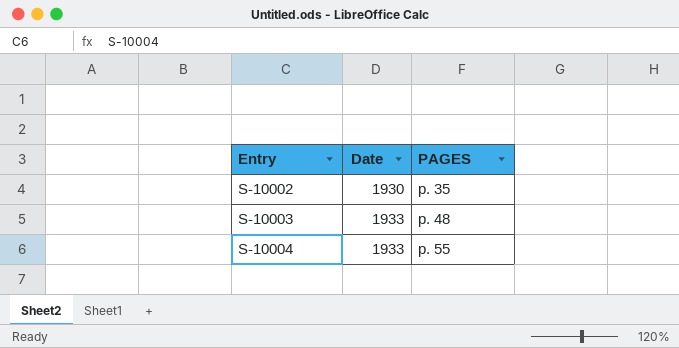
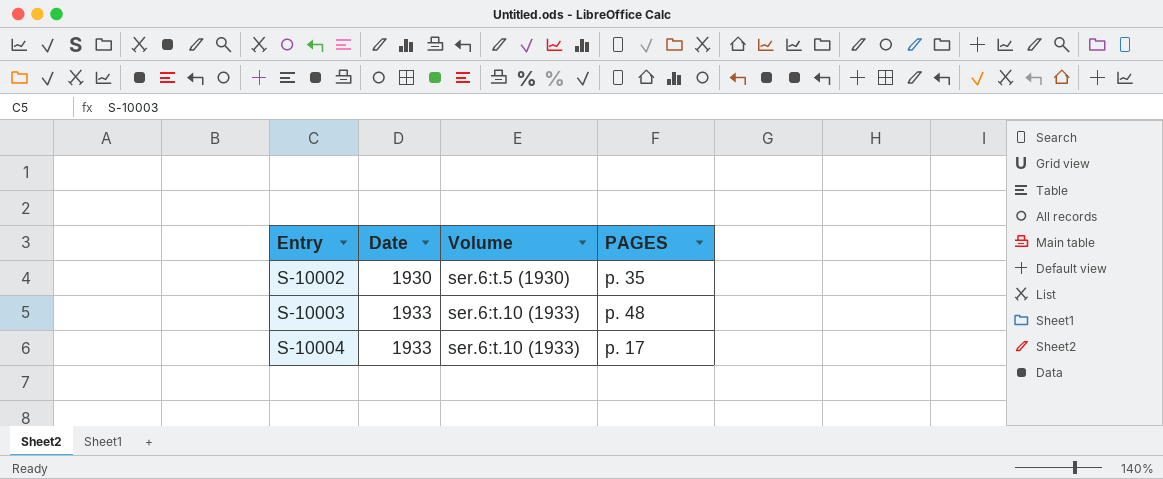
column Volume | position: none -> 3
S-10004 | PAGES: p. 55 -> p. 17

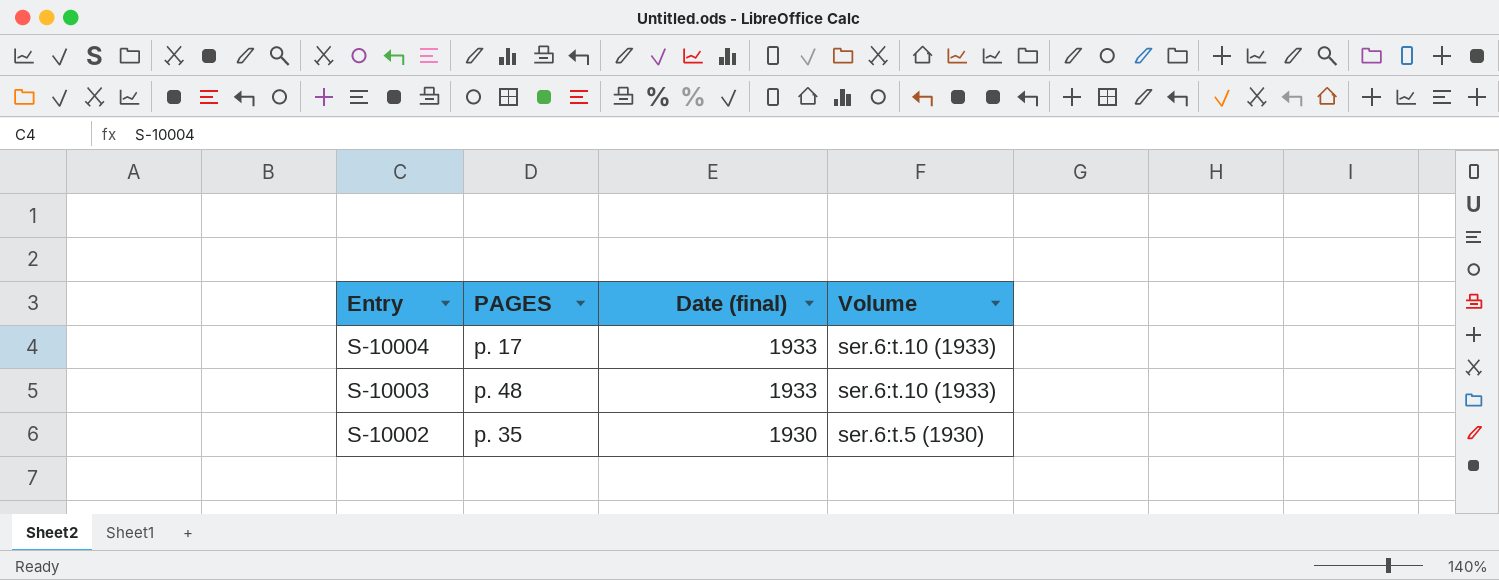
row order: Entry ascending -> Entry descending
column PAGES | position: 4 -> 2
column name: Date -> Date (final)

